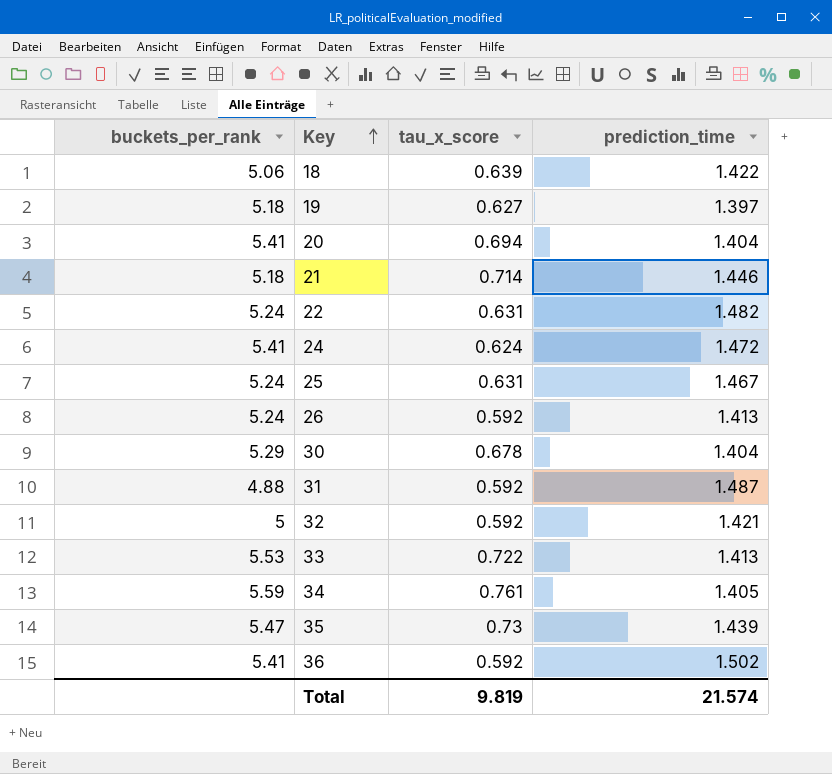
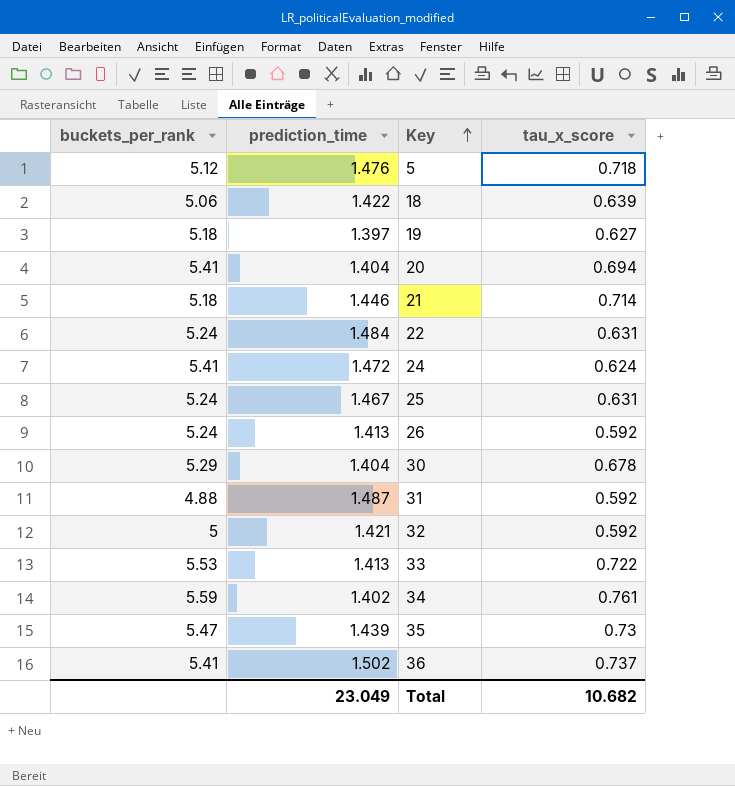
column prediction_time | position: 4 -> 2
row 5: none -> 5.12 | 1.476 | 0.718
22 | prediction_time: 1.482 -> 1.484
34 | prediction_time: 1.405 -> 1.402
36 | tau_x_score: 0.592 -> 0.737
Total | prediction_time: 21.574 -> 23.049
Total | tau_x_score: 9.819 -> 10.682

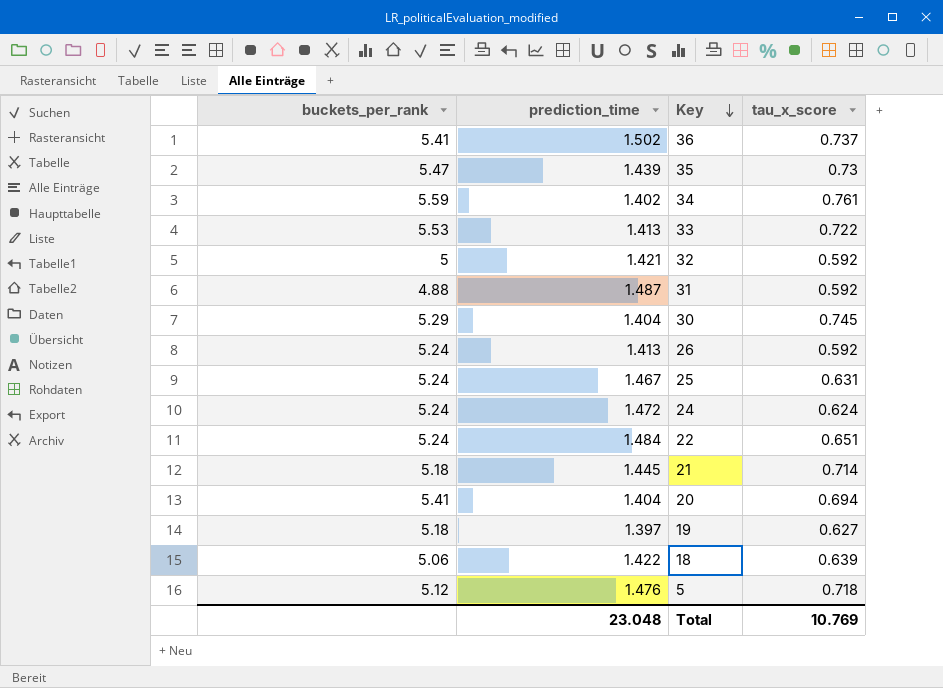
row order: Key ascending -> Key descending
30 | tau_x_score: 0.678 -> 0.745
24 | buckets_per_rank: 5.41 -> 5.24
22 | tau_x_score: 0.631 -> 0.651
21 | prediction_time: 1.446 -> 1.445
Total | prediction_time: 23.049 -> 23.048
Total | tau_x_score: 10.682 -> 10.769

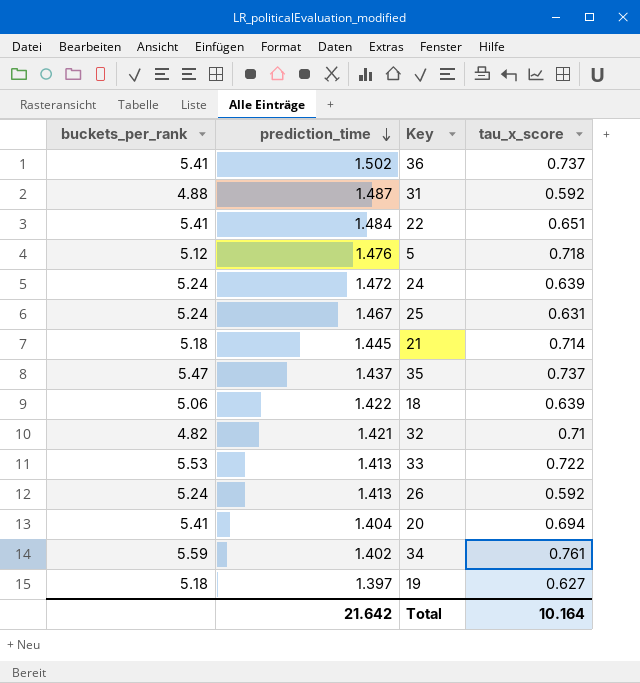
row order: Key descending -> prediction_time descending
row 30: 5.29 | 1.404 | 0.745 -> none
22 | buckets_per_rank: 5.24 -> 5.41
24 | tau_x_score: 0.624 -> 0.639
35 | prediction_time: 1.439 -> 1.437
35 | tau_x_score: 0.73 -> 0.737
32 | buckets_per_rank: 5 -> 4.82
32 | tau_x_score: 0.592 -> 0.71
Total | prediction_time: 23.048 -> 21.642
Total | tau_x_score: 10.769 -> 10.164

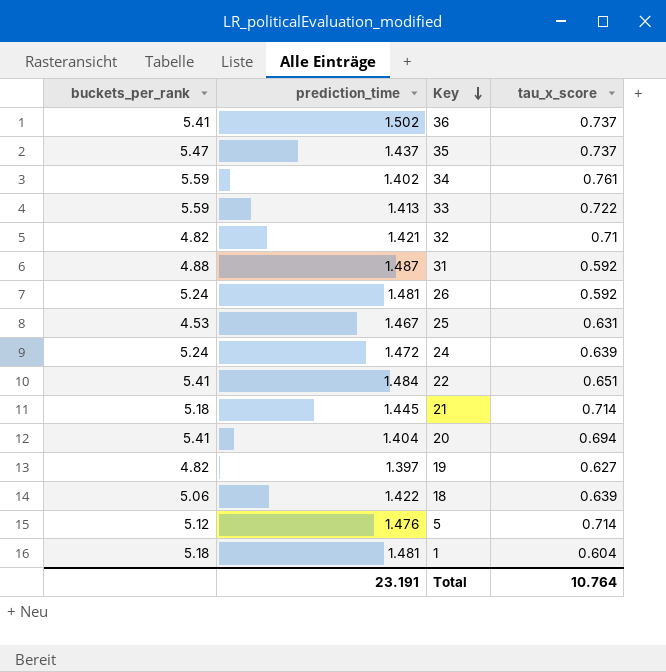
row order: prediction_time descending -> Key descending
33 | buckets_per_rank: 5.53 -> 5.59
26 | prediction_time: 1.413 -> 1.481
25 | buckets_per_rank: 5.24 -> 4.53
19 | buckets_per_rank: 5.18 -> 4.82
5 | tau_x_score: 0.718 -> 0.714
row 1: none -> 5.18 | 1.481 | 0.604
Total | prediction_time: 21.642 -> 23.191
Total | tau_x_score: 10.164 -> 10.764

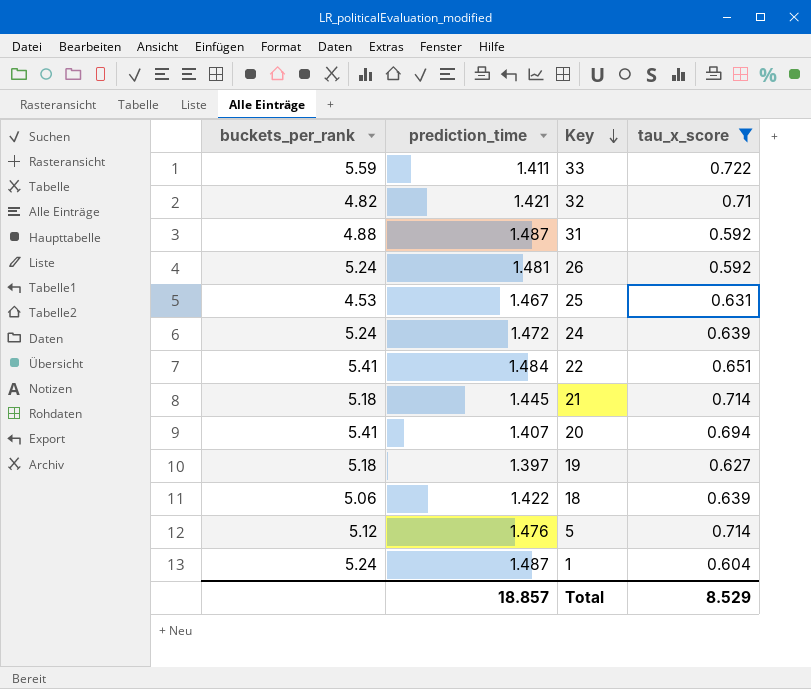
filter: none -> tau_x_score <= 0.722
33 | prediction_time: 1.413 -> 1.411
20 | prediction_time: 1.404 -> 1.407
19 | buckets_per_rank: 4.82 -> 5.18
1 | buckets_per_rank: 5.18 -> 5.24
1 | prediction_time: 1.481 -> 1.487
Total | prediction_time: 23.191 -> 18.857
Total | tau_x_score: 10.764 -> 8.529

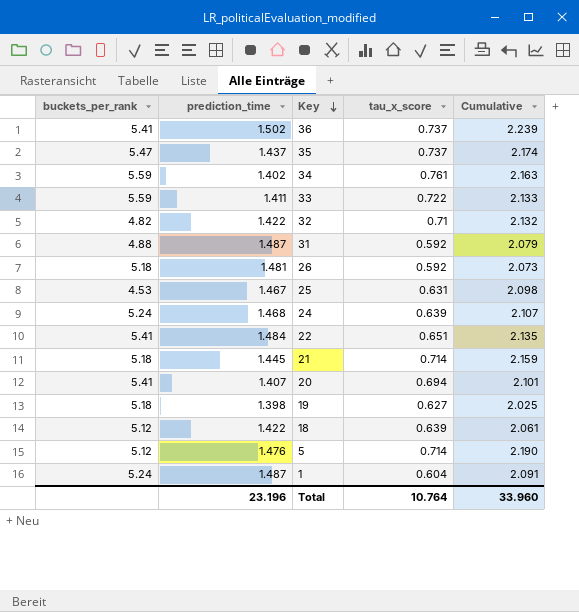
filter: tau_x_score <= 0.722 -> none
column Cumulative | formula: none -> [prediction_time] + [tau_x_score]
32 | prediction_time: 1.421 -> 1.422
26 | buckets_per_rank: 5.24 -> 5.18
24 | prediction_time: 1.472 -> 1.468
19 | prediction_time: 1.397 -> 1.398
18 | buckets_per_rank: 5.06 -> 5.12
Total | prediction_time: 18.857 -> 23.196
Total | tau_x_score: 8.529 -> 10.764

